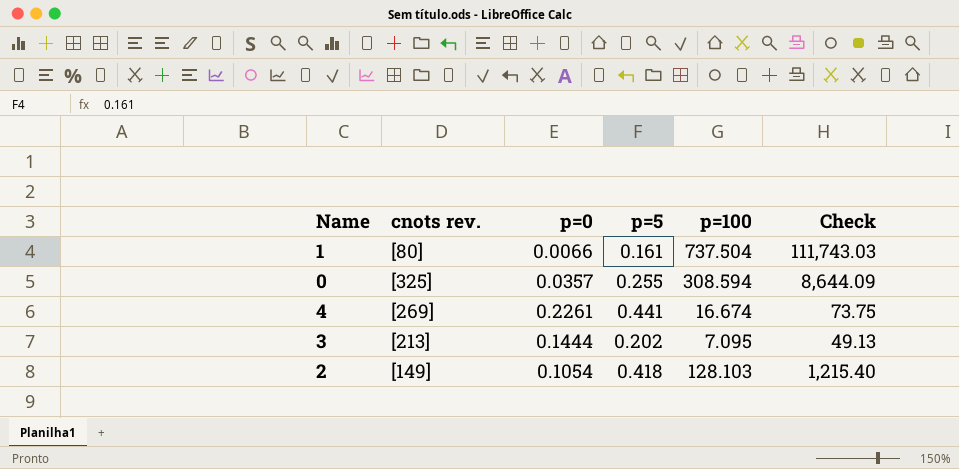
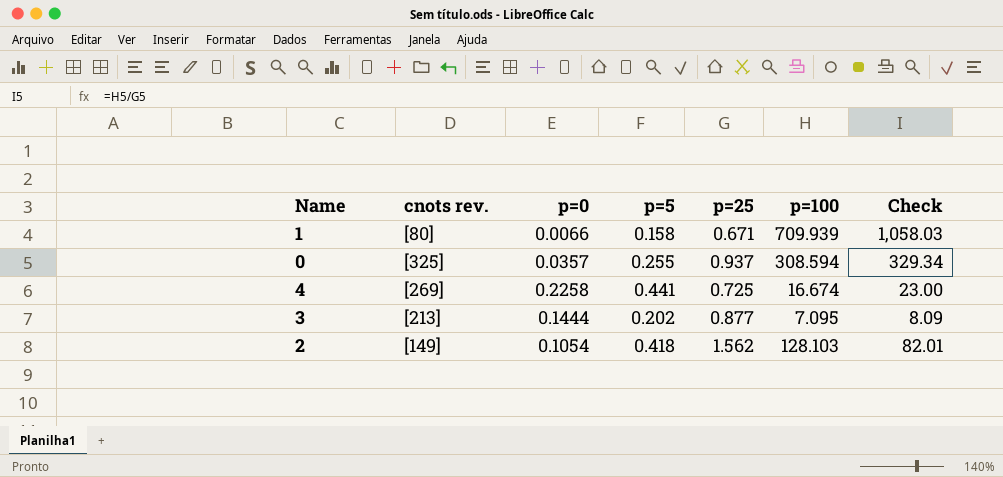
column p=25 | position: none -> 5
column Check | formula: [p=100] / [p=0] -> [p=100] / [p=25]
1 | p=5: 0.161 -> 0.158
1 | p=100: 737.504 -> 709.939
4 | p=0: 0.2261 -> 0.2258

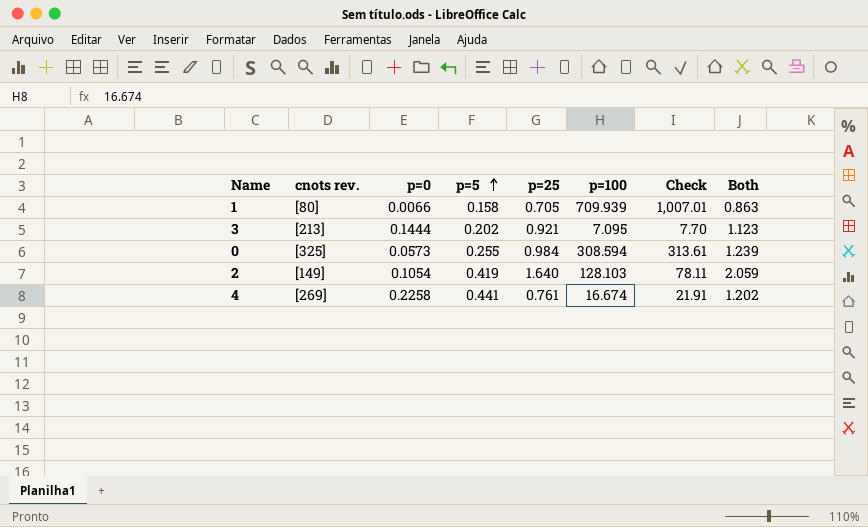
row order: none -> p=5 ascending
column Both | formula: none -> [p=5] + [p=25]
1 | p=25: 0.671 -> 0.705
1 | Check: 1,058.03 -> 1,007.01
3 | p=25: 0.877 -> 0.921
3 | Check: 8.09 -> 7.70
0 | p=0: 0.0357 -> 0.0573
0 | p=25: 0.937 -> 0.984
0 | Check: 329.34 -> 313.61
2 | p=5: 0.418 -> 0.419
2 | p=25: 1.562 -> 1.640
2 | Check: 82.01 -> 78.11
4 | p=25: 0.725 -> 0.761
4 | Check: 23.00 -> 21.91

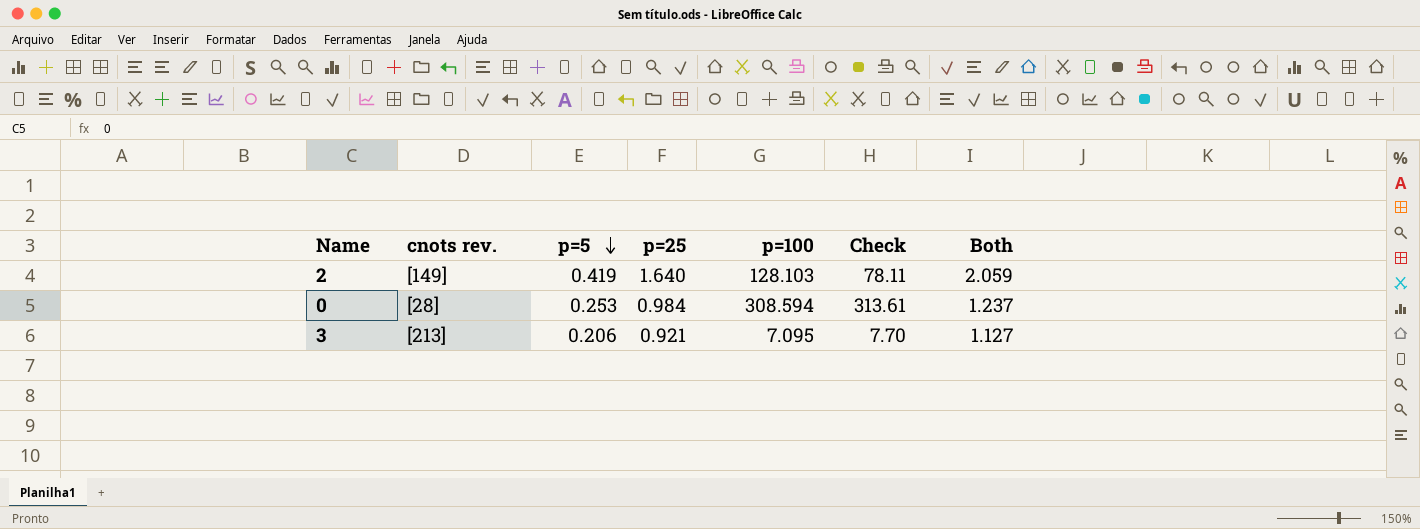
row order: p=5 ascending -> p=5 descending
column p=0 | position: 3 -> none
row 1: [80] | 0.0066 | 0.158 | 0.705 | 709.939 | 1,007.01 | 0.863 -> none
row 4: [269] | 0.2258 | 0.441 | 0.761 | 16.674 | 21.91 | 1.202 -> none
0 | cnots rev.: [325] -> [28]
0 | p=5: 0.255 -> 0.253
0 | Both: 1.239 -> 1.237
3 | p=5: 0.202 -> 0.206
3 | Both: 1.123 -> 1.127

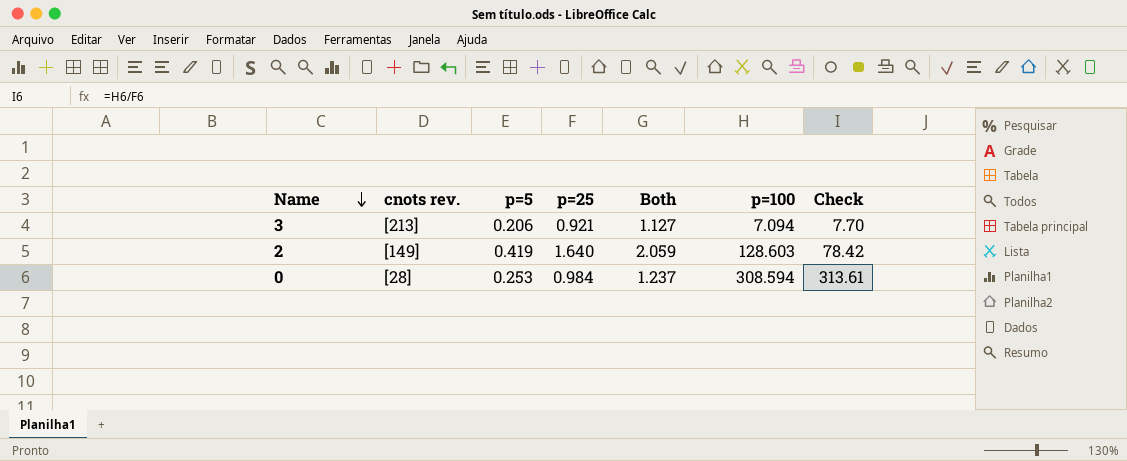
row order: p=5 descending -> Name descending
column Both | position: 7 -> 5
3 | p=100: 7.095 -> 7.094
2 | p=100: 128.103 -> 128.603
2 | Check: 78.11 -> 78.42

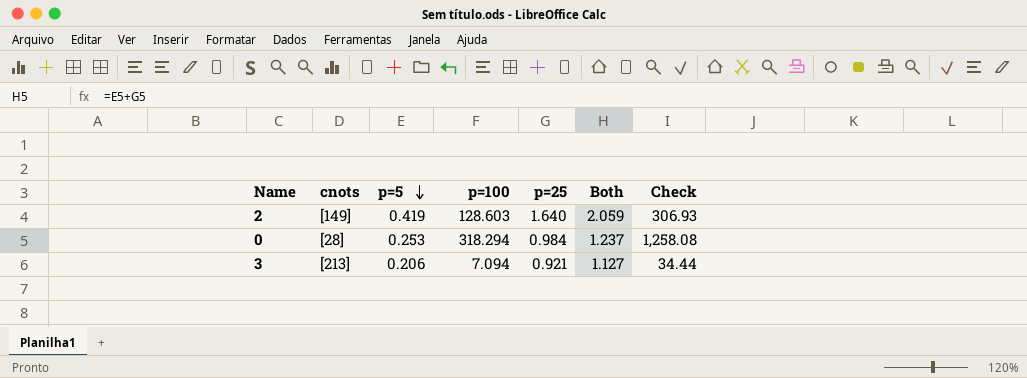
row order: Name descending -> p=5 descending
column name: cnots rev. -> cnots
column p=100 | position: 6 -> 4
column Check | formula: [p=100] / [p=25] -> [p=100] / [p=5]
0 | p=100: 308.594 -> 318.294

